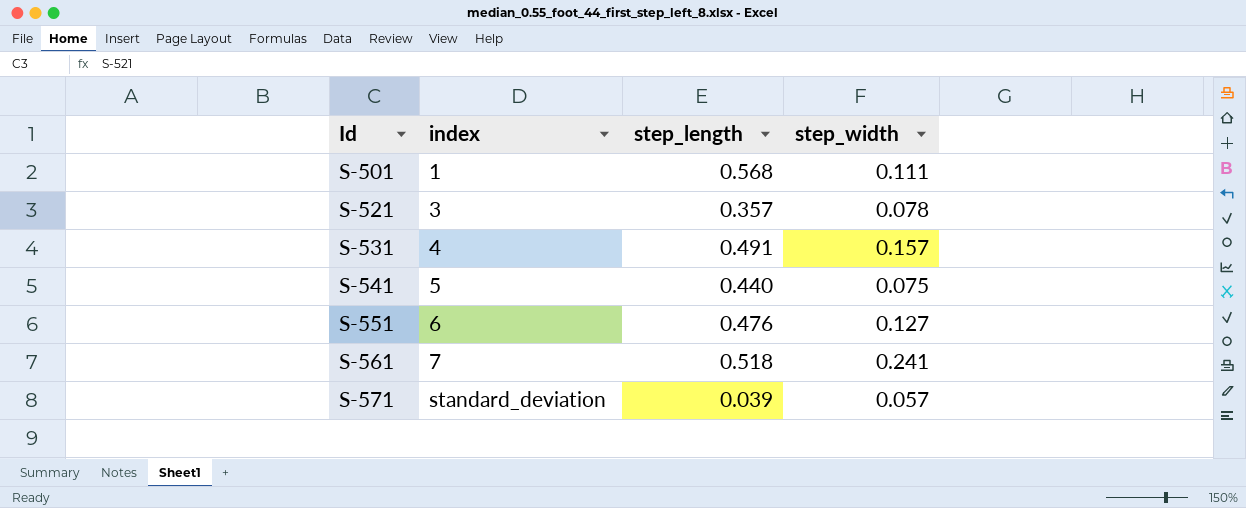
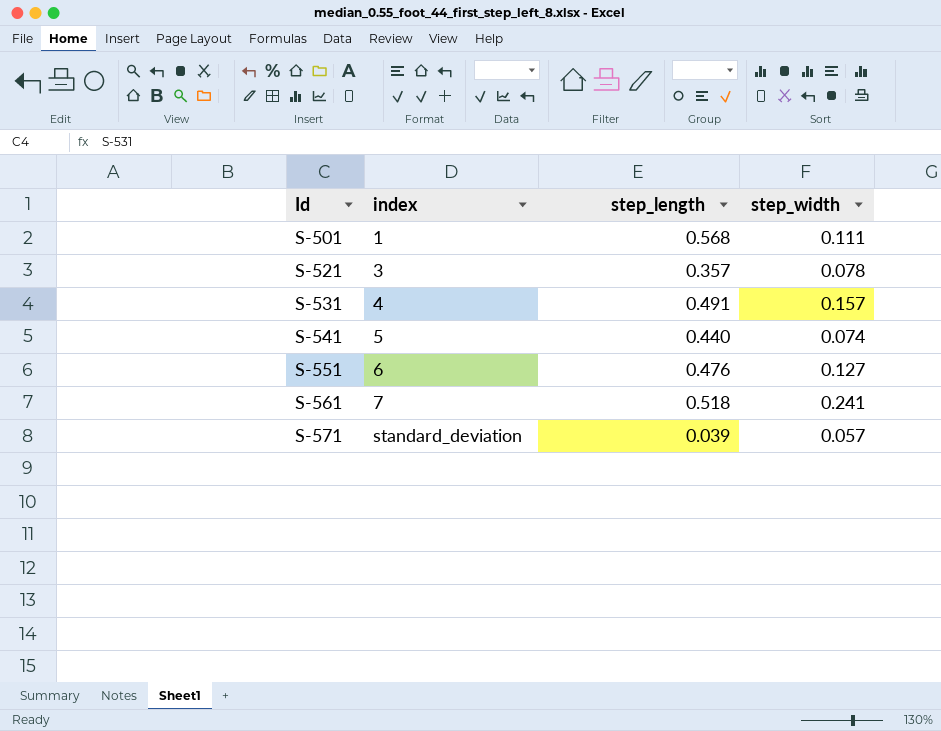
S-541 | step_width: 0.075 -> 0.074

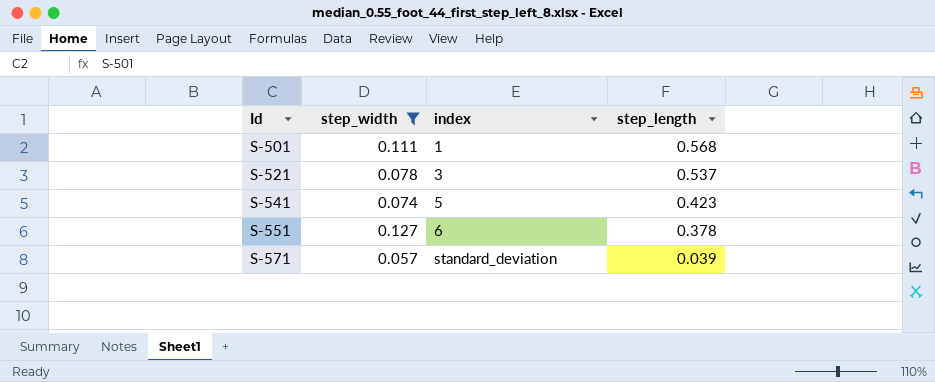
filter: none -> step_width <= 0.127
column step_width | position: 4 -> 2
S-521 | step_length: 0.357 -> 0.537
S-541 | step_length: 0.440 -> 0.423
S-551 | step_length: 0.476 -> 0.378

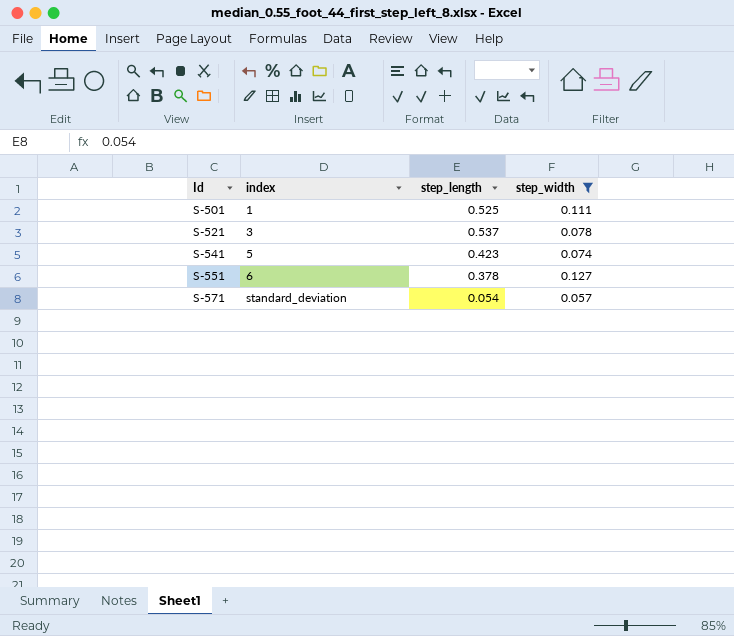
column step_width | position: 2 -> 4
S-501 | step_length: 0.568 -> 0.525
S-571 | step_length: 0.039 -> 0.054

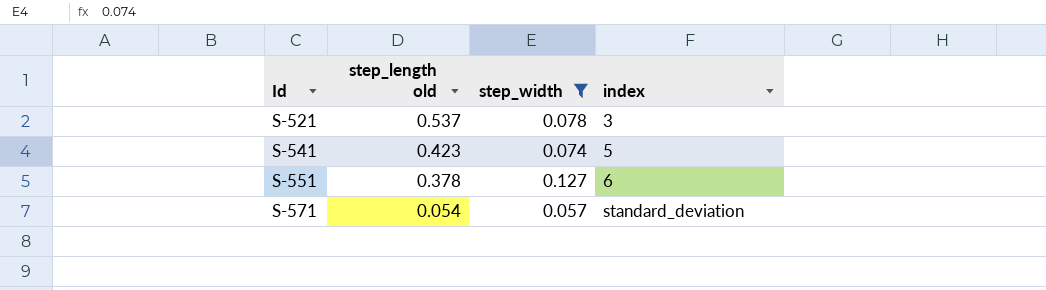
column name: step_length -> step_length old
column index | position: 2 -> 4
row S-501: 1 | 0.525 | 0.111 -> none

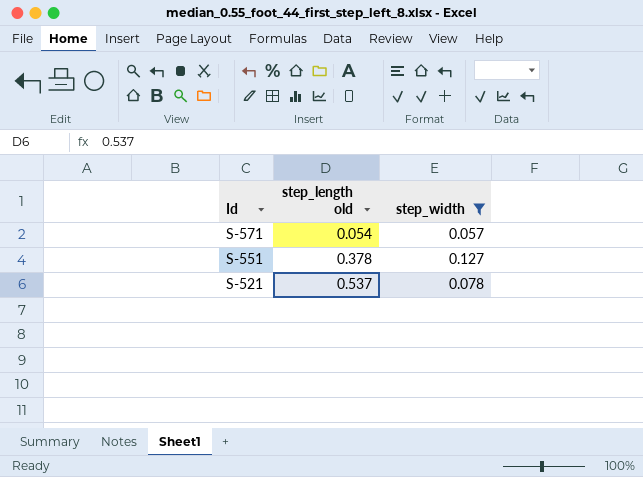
row order: Id ascending -> Id descending
column index | position: 4 -> none
row S-541: 0.423 | 0.074 | 5 -> none

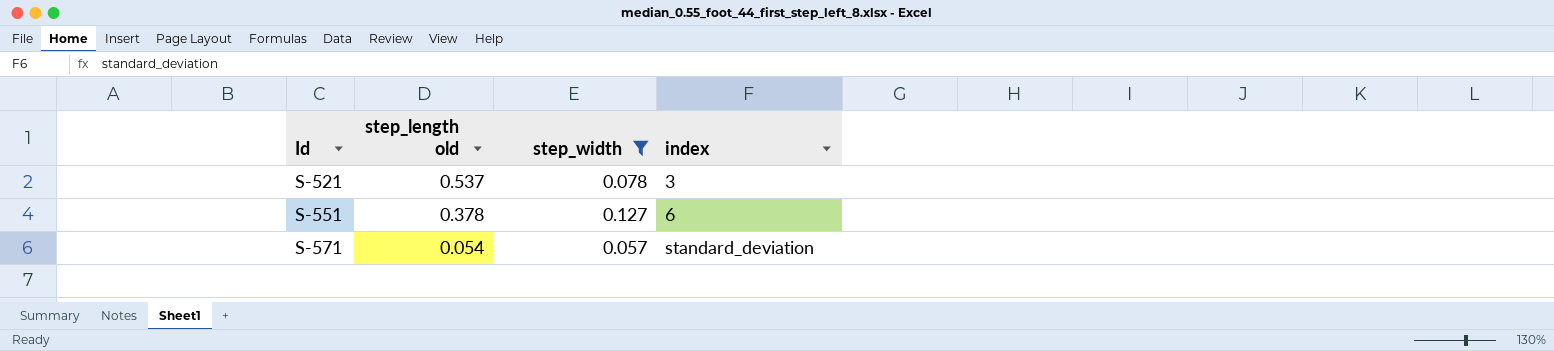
row order: Id descending -> Id ascending
column index | position: none -> 4

